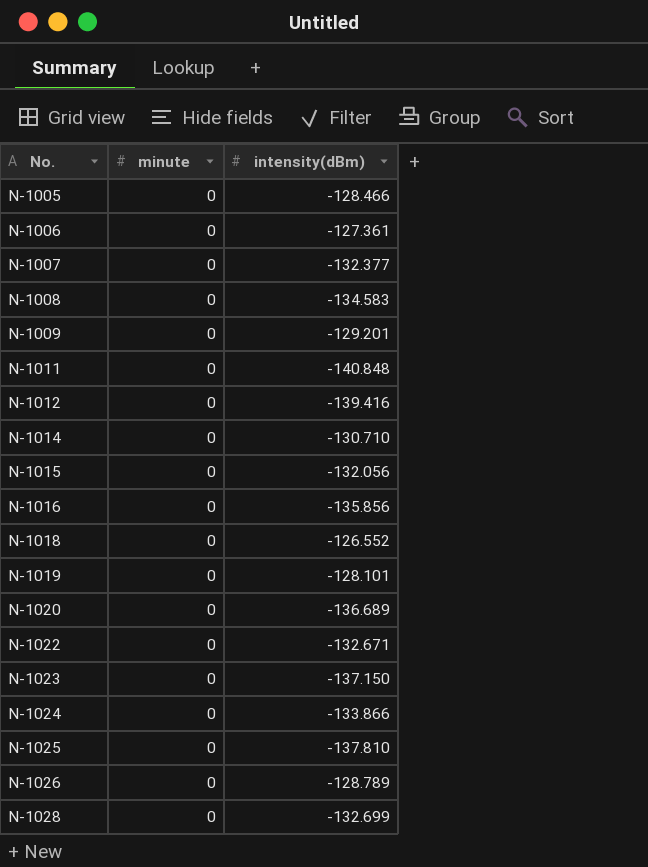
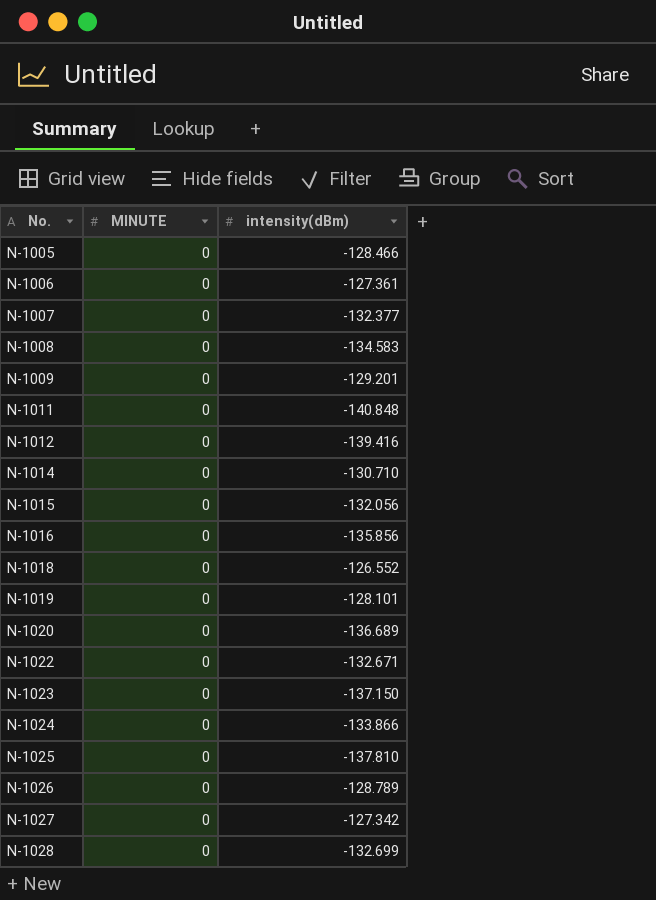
column name: minute -> MINUTE
row N-1027: none -> 0 | -127.342

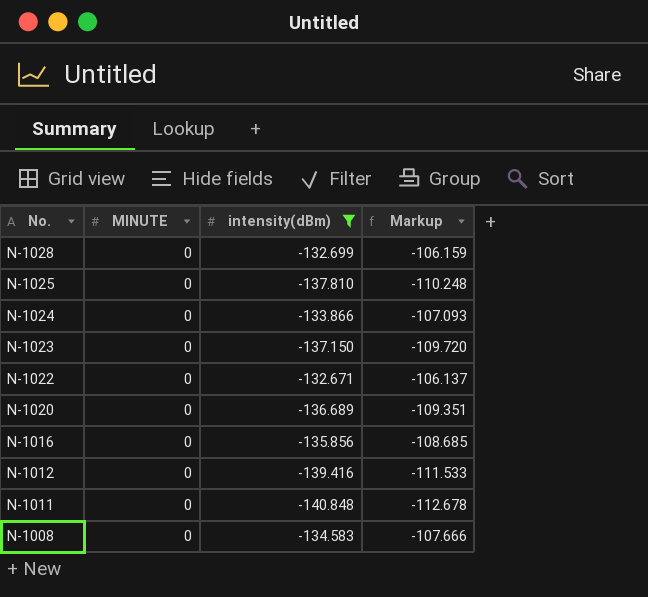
filter: none -> intensity(dBm) <= -132.671
row order: No. ascending -> No. descending
column Markup | formula: none -> [intensity(dBm)] * 0.8

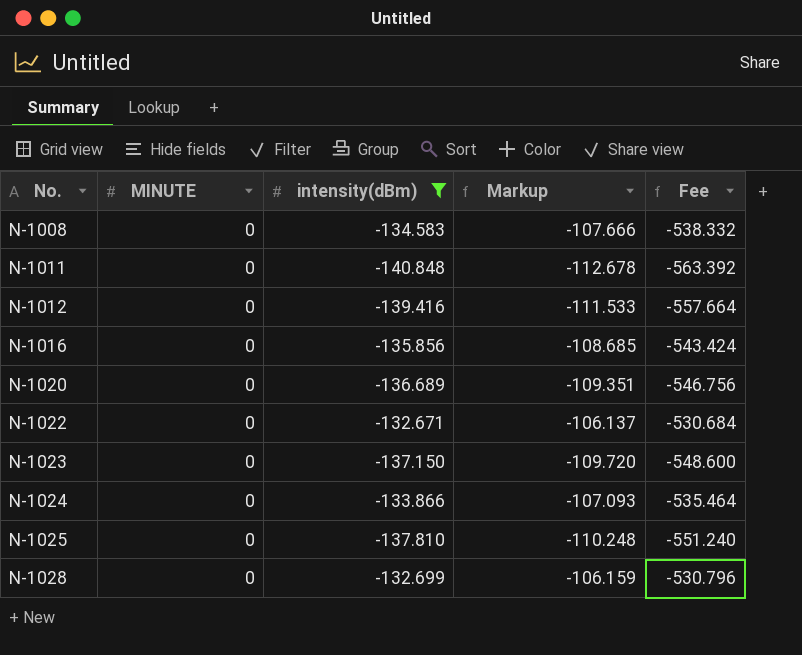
row order: No. descending -> No. ascending
column Fee | formula: none -> [intensity(dBm)] * 4

